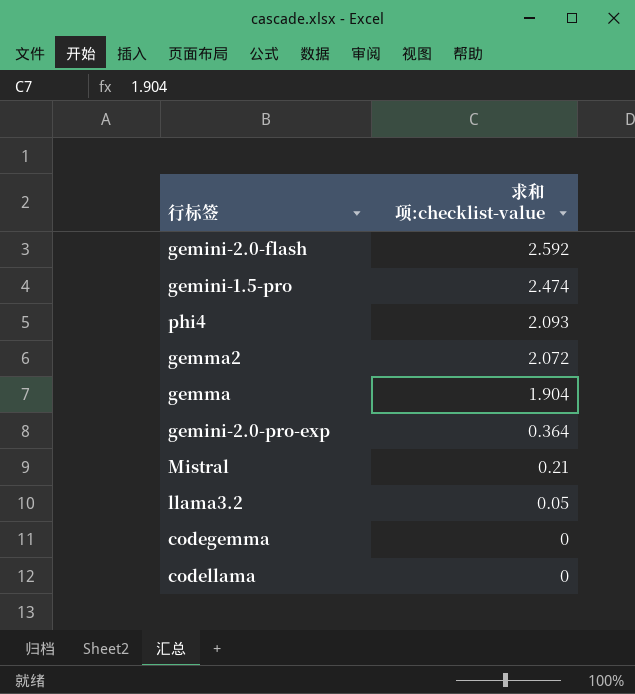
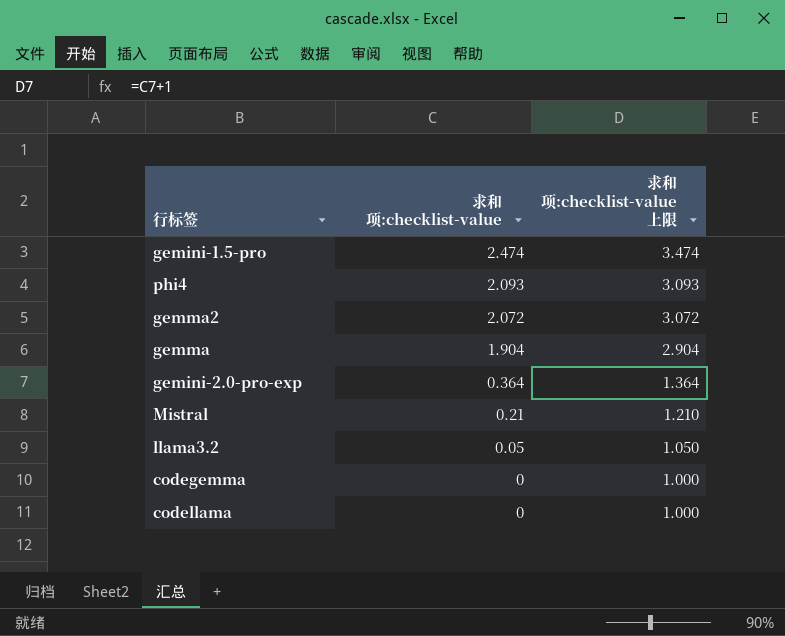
column 求和项:checklist-value 上限 | formula: none -> [求和项:checklist-value] + 1
row gemini-2.0-flash: 2.592 -> none

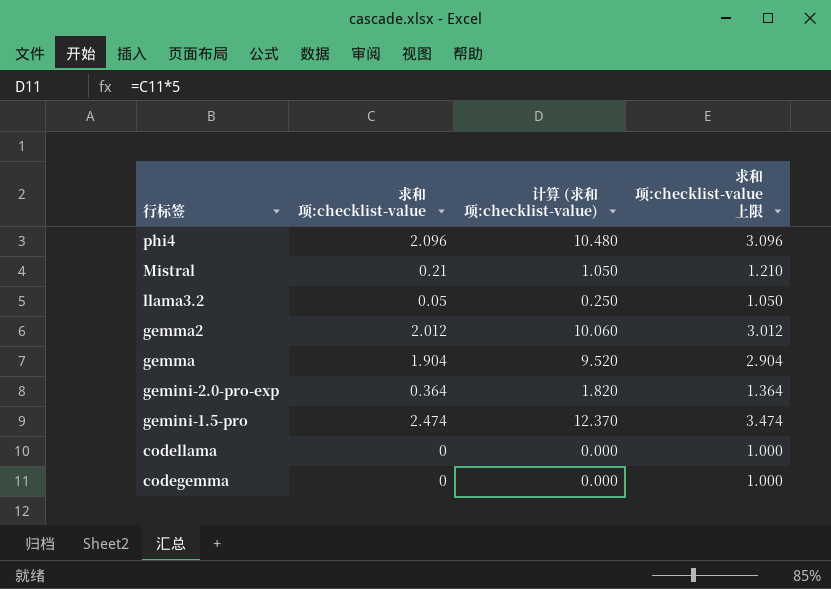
row order: 求和项:checklist-value descending -> 行标签 descending
column 计算 (求和项:checklist-value) | formula: none -> [求和项:checklist-value] * 5
phi4 | 求和项:checklist-value: 2.093 -> 2.096
phi4 | 求和项:checklist-value 上限: 3.093 -> 3.096
gemma2 | 求和项:checklist-value: 2.072 -> 2.012
gemma2 | 求和项:checklist-value 上限: 3.072 -> 3.012

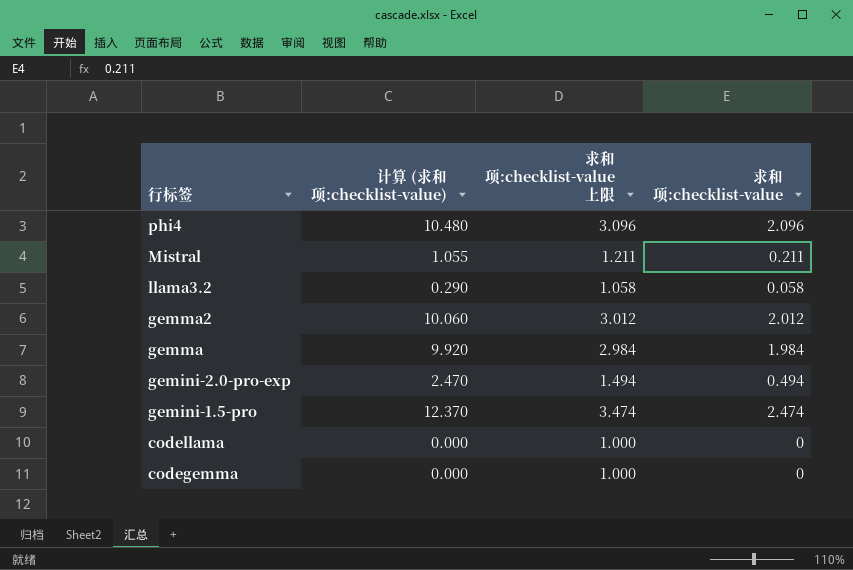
column 求和项:checklist-value | position: 2 -> 4
Mistral | 计算 (求和项:checklist-value): 1.050 -> 1.055
Mistral | 求和项:checklist-value 上限: 1.210 -> 1.211
Mistral | 求和项:checklist-value: 0.21 -> 0.211
llama3.2 | 计算 (求和项:checklist-value): 0.250 -> 0.290
llama3.2 | 求和项:checklist-value 上限: 1.050 -> 1.058
llama3.2 | 求和项:checklist-value: 0.05 -> 0.058
gemma | 计算 (求和项:checklist-value): 9.520 -> 9.920
gemma | 求和项:checklist-value 上限: 2.904 -> 2.984
gemma | 求和项:checklist-value: 1.904 -> 1.984
gemini-2.0-pro-exp | 计算 (求和项:checklist-value): 1.820 -> 2.470
gemini-2.0-pro-exp | 求和项:checklist-value 上限: 1.364 -> 1.494
gemini-2.0-pro-exp | 求和项:checklist-value: 0.364 -> 0.494

